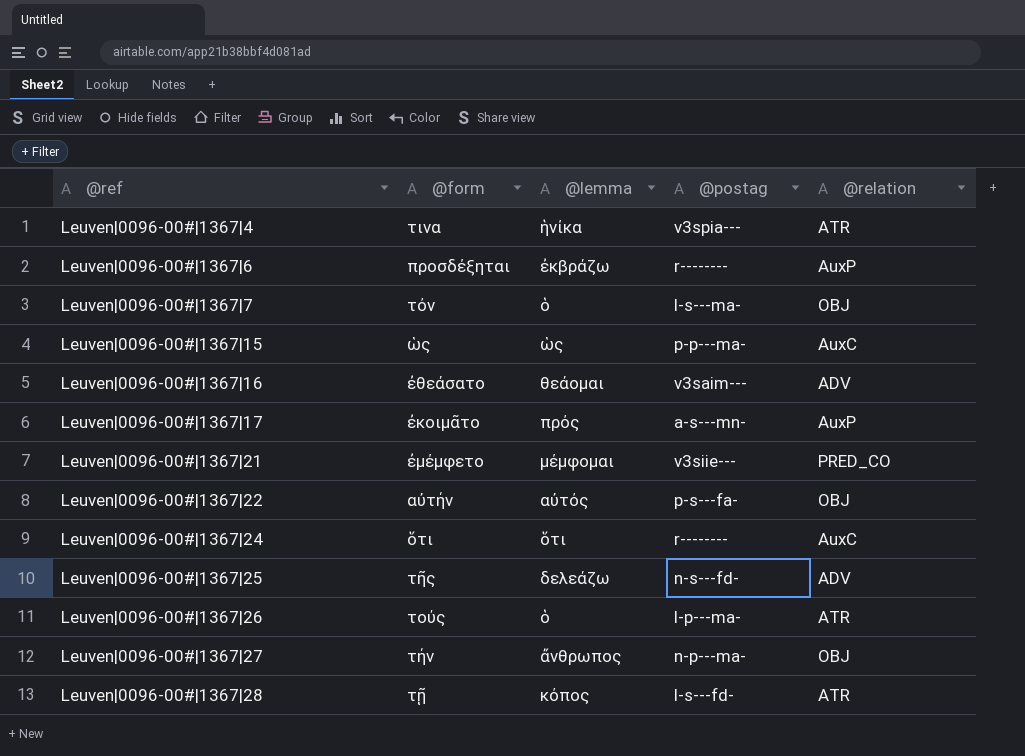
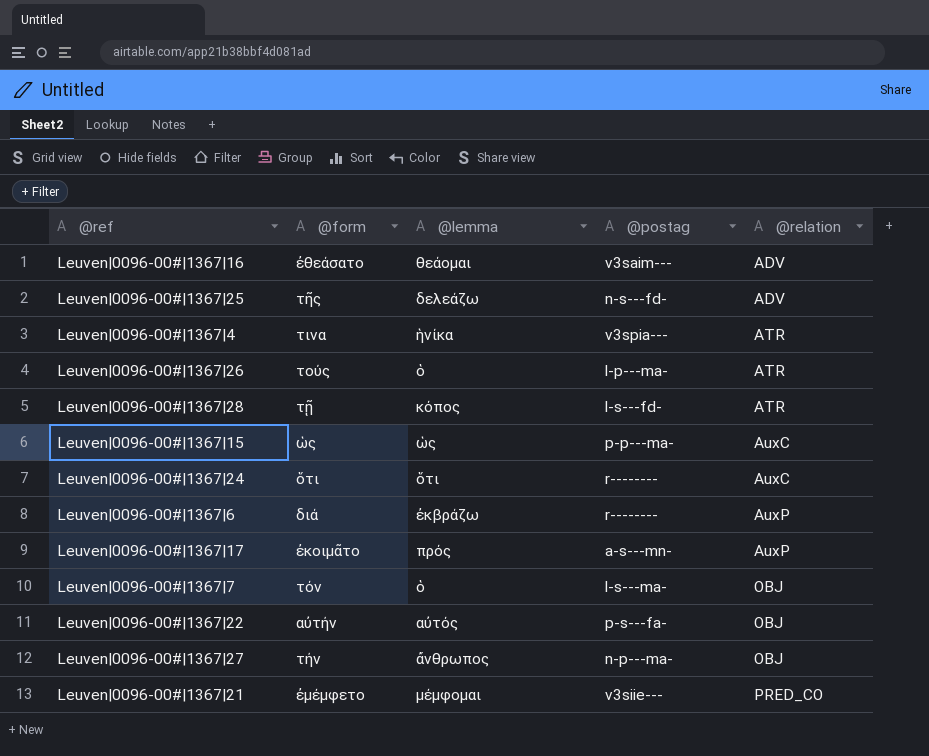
row order: @ref ascending -> @relation ascending
Leuven|0096-00#|1367|6 | @form: προσδέξηται -> διά

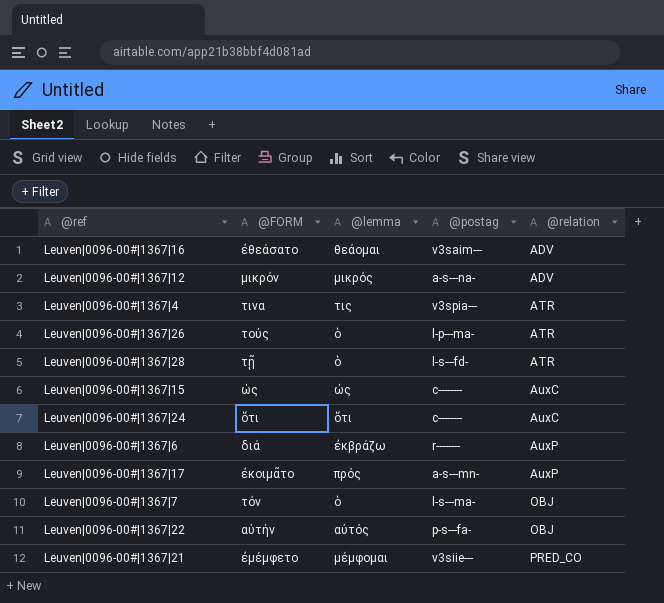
column name: @form -> @FORM
row Leuven|0096-00#|1367|25: τῆς | δελεάζω | n-s---fd- | ADV -> none
row Leuven|0096-00#|1367|27: τήν | ἄνθρωπος | n-p---ma- | OBJ -> none
row Leuven|0096-00#|1367|12: none -> μικρόν | μικρός | a-s---na- | ADV
Leuven|0096-00#|1367|4 | @lemma: ἡνίκα -> τις
Leuven|0096-00#|1367|28 | @lemma: κόπος -> ὁ
Leuven|0096-00#|1367|15 | @postag: p-p---ma- -> c--------
Leuven|0096-00#|1367|24 | @postag: r-------- -> c--------

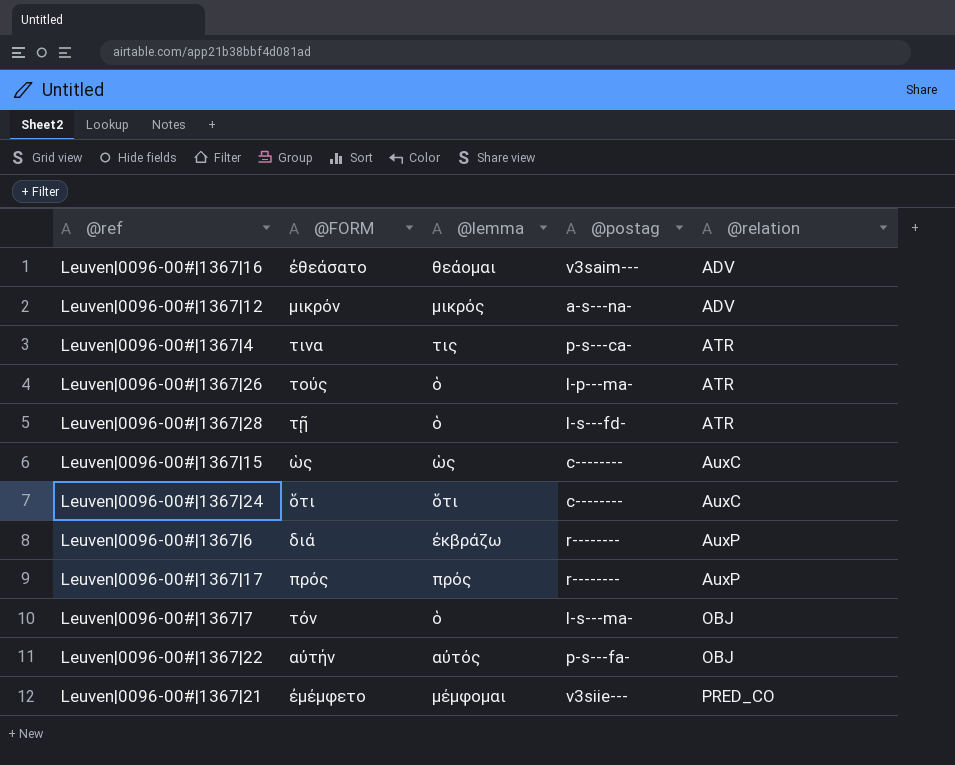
Leuven|0096-00#|1367|4 | @postag: v3spia--- -> p-s---ca-
Leuven|0096-00#|1367|17 | @FORM: ἐκοιμᾶτο -> πρός
Leuven|0096-00#|1367|17 | @postag: a-s---mn- -> r--------

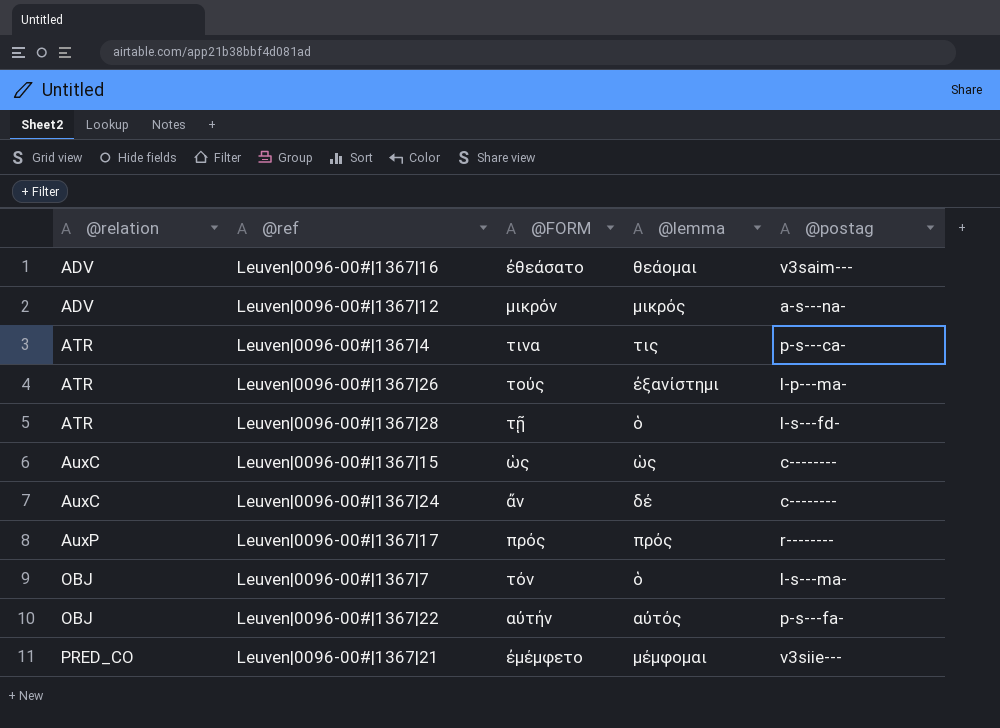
column @relation | position: 5 -> 1
row Leuven|0096-00#|1367|6: διά | ἐκβράζω | r-------- | AuxP -> none
Leuven|0096-00#|1367|26 | @lemma: ὁ -> ἐξανίστημι
Leuven|0096-00#|1367|24 | @FORM: ὅτι -> ἄν
Leuven|0096-00#|1367|24 | @lemma: ὅτι -> δέ

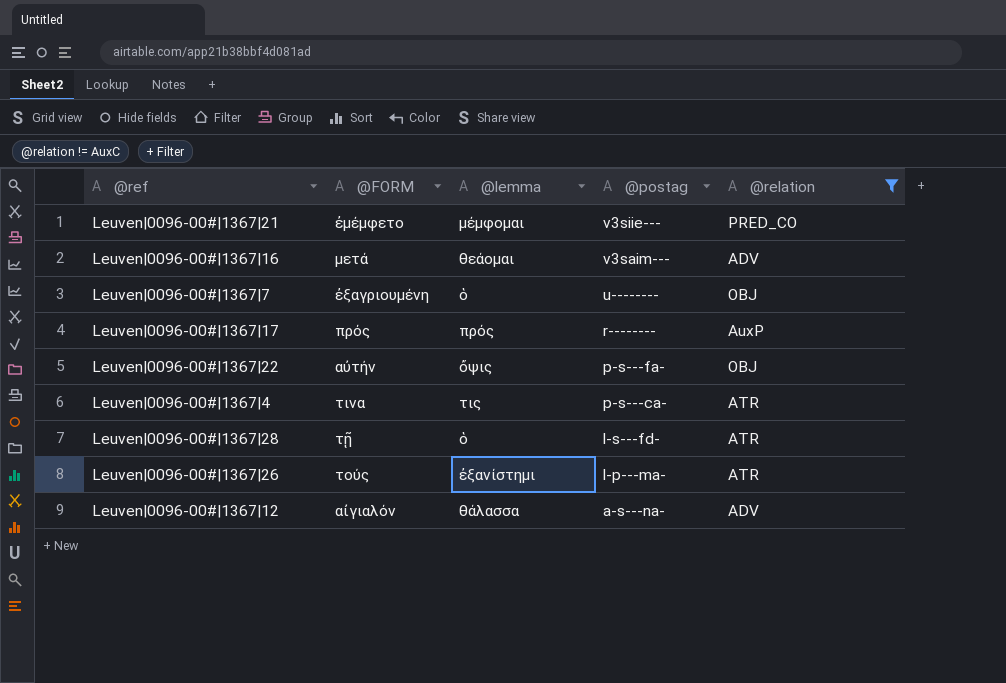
filter: none -> @relation != AuxC
row order: @relation ascending -> @postag descending
column @relation | position: 1 -> 5
Leuven|0096-00#|1367|16 | @FORM: ἐθεάσατο -> μετά
Leuven|0096-00#|1367|7 | @FORM: τόν -> ἐξαγριουμένη
Leuven|0096-00#|1367|7 | @postag: l-s---ma- -> u--------
Leuven|0096-00#|1367|22 | @lemma: αὐτός -> ὄψις
Leuven|0096-00#|1367|12 | @FORM: μικρόν -> αἰγιαλόν
Leuven|0096-00#|1367|12 | @lemma: μικρός -> θάλασσα

